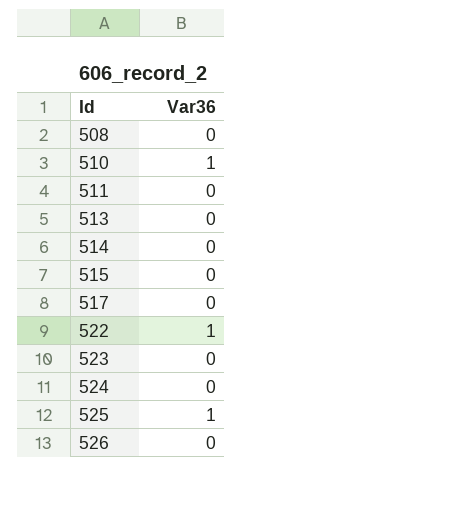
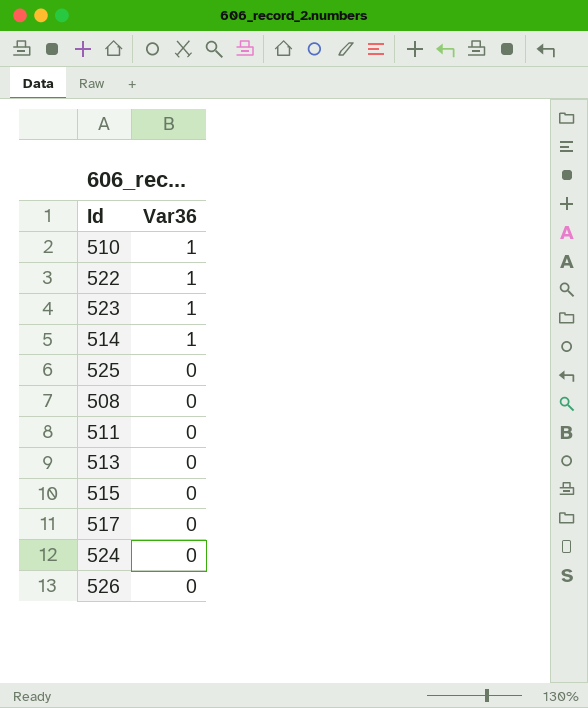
row order: Id ascending -> Var36 descending
523 | Var36: 0 -> 1
514 | Var36: 0 -> 1
525 | Var36: 1 -> 0

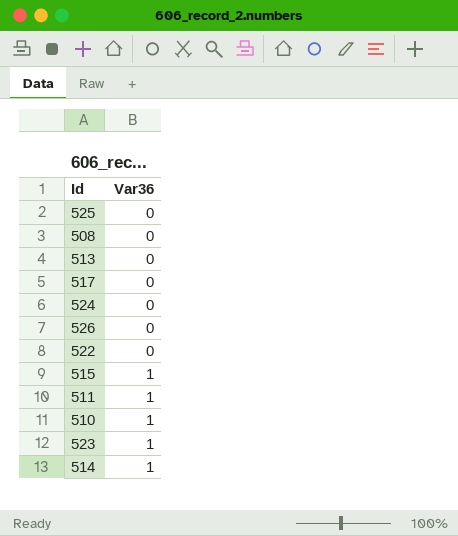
row order: Var36 descending -> Var36 ascending
522 | Var36: 1 -> 0
515 | Var36: 0 -> 1
511 | Var36: 0 -> 1

